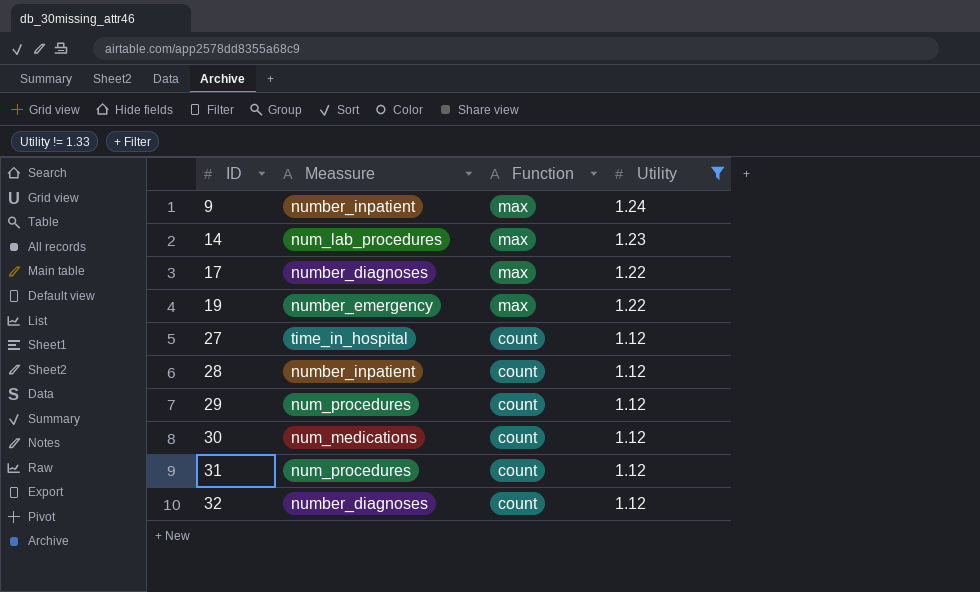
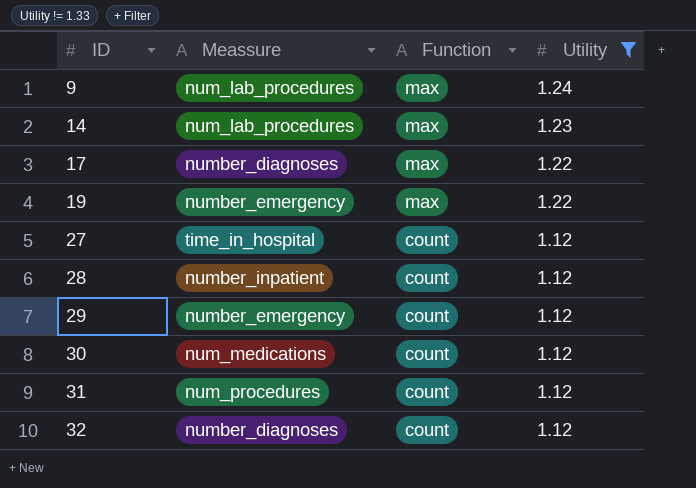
9 | Meassure: number_inpatient -> num_lab_procedures
29 | Meassure: num_procedures -> number_emergency

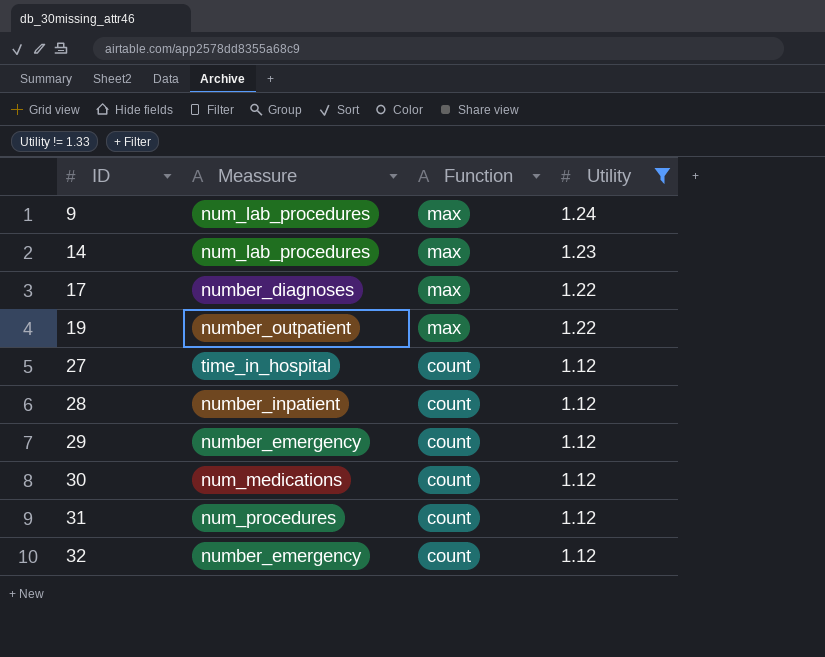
19 | Meassure: number_emergency -> number_outpatient
32 | Meassure: number_diagnoses -> number_emergency

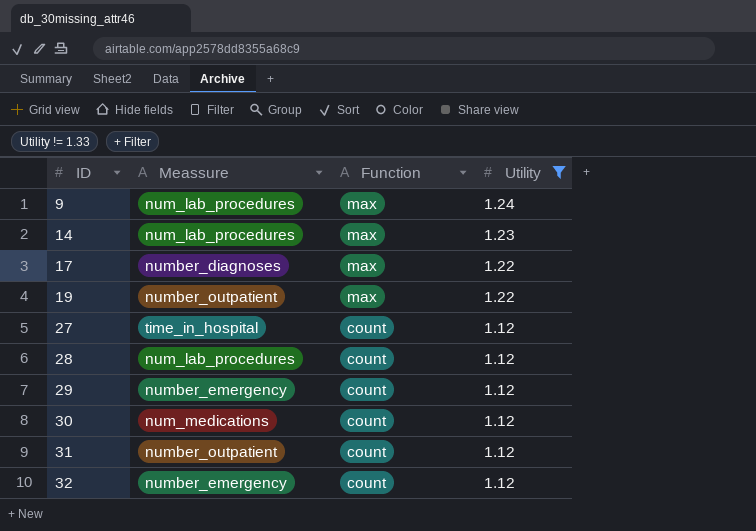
28 | Meassure: number_inpatient -> num_lab_procedures
31 | Meassure: num_procedures -> number_outpatient

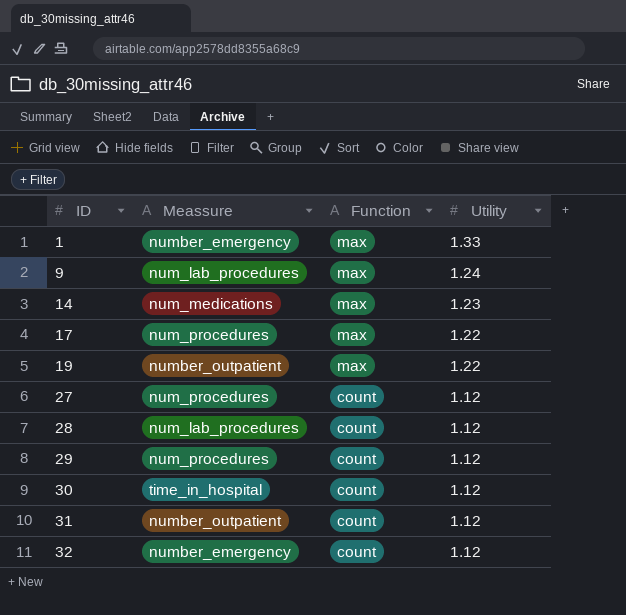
filter: Utility != 1.33 -> none
14 | Meassure: num_lab_procedures -> num_medications
17 | Meassure: number_diagnoses -> num_procedures
27 | Meassure: time_in_hospital -> num_procedures
29 | Meassure: number_emergency -> num_procedures
30 | Meassure: num_medications -> time_in_hospital

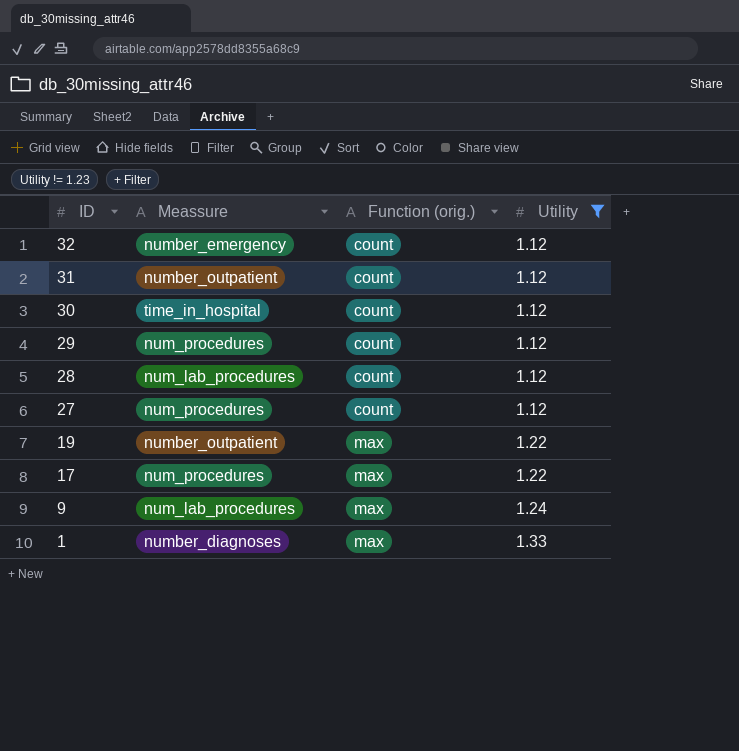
filter: none -> Utility != 1.23
row order: ID ascending -> ID descending
column name: Function -> Function (orig.)
1 | Meassure: number_emergency -> number_diagnoses

